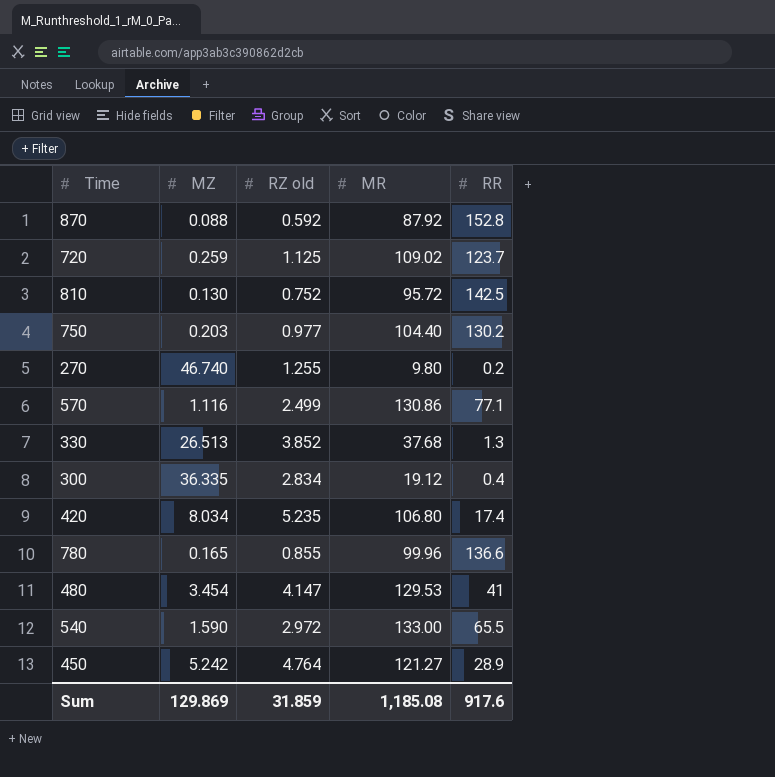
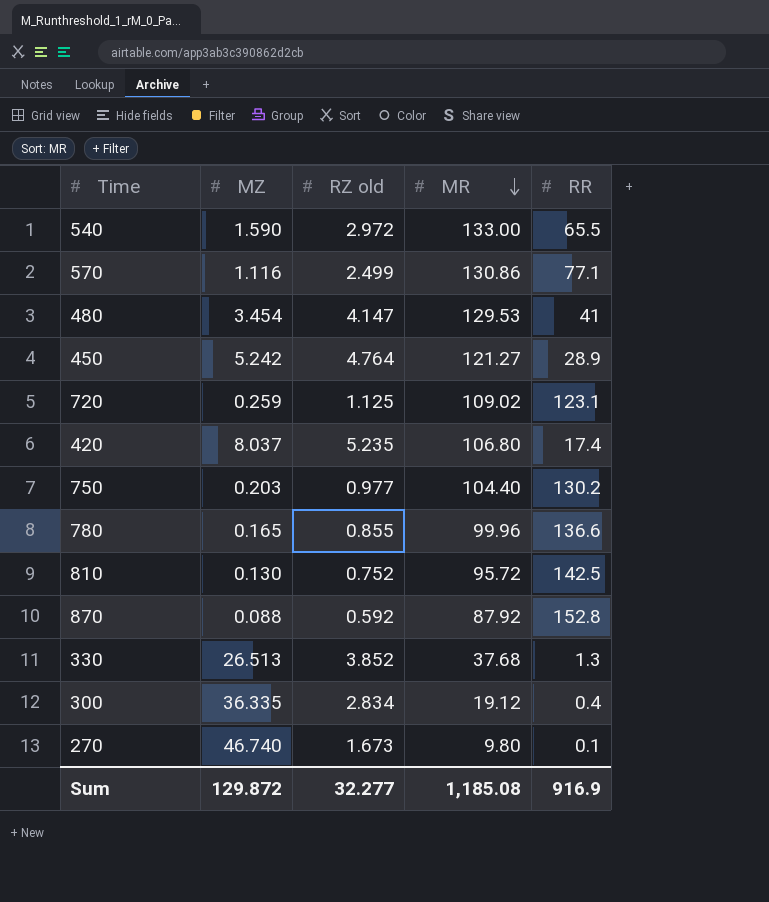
row order: none -> MR descending
720 | RR: 123.7 -> 123.1
420 | MZ: 8.034 -> 8.037
270 | RZ old: 1.255 -> 1.673
270 | RR: 0.2 -> 0.1
Sum | MZ: 129.869 -> 129.872
Sum | RZ old: 31.859 -> 32.277
Sum | RR: 917.6 -> 916.9

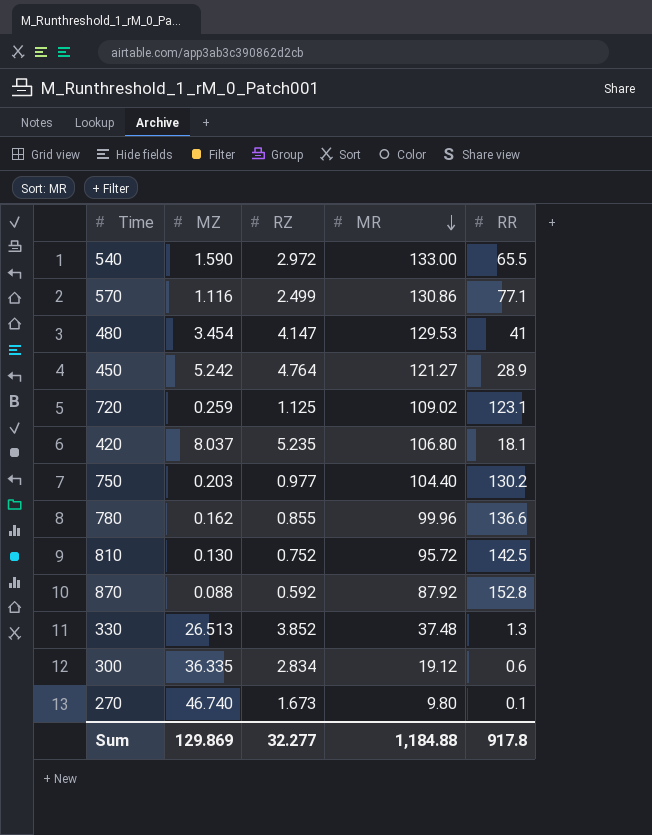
column name: RZ old -> RZ
420 | RR: 17.4 -> 18.1
780 | MZ: 0.165 -> 0.162
330 | MR: 37.68 -> 37.48
300 | RR: 0.4 -> 0.6
Sum | MZ: 129.872 -> 129.869
Sum | MR: 1,185.08 -> 1,184.88
Sum | RR: 916.9 -> 917.8

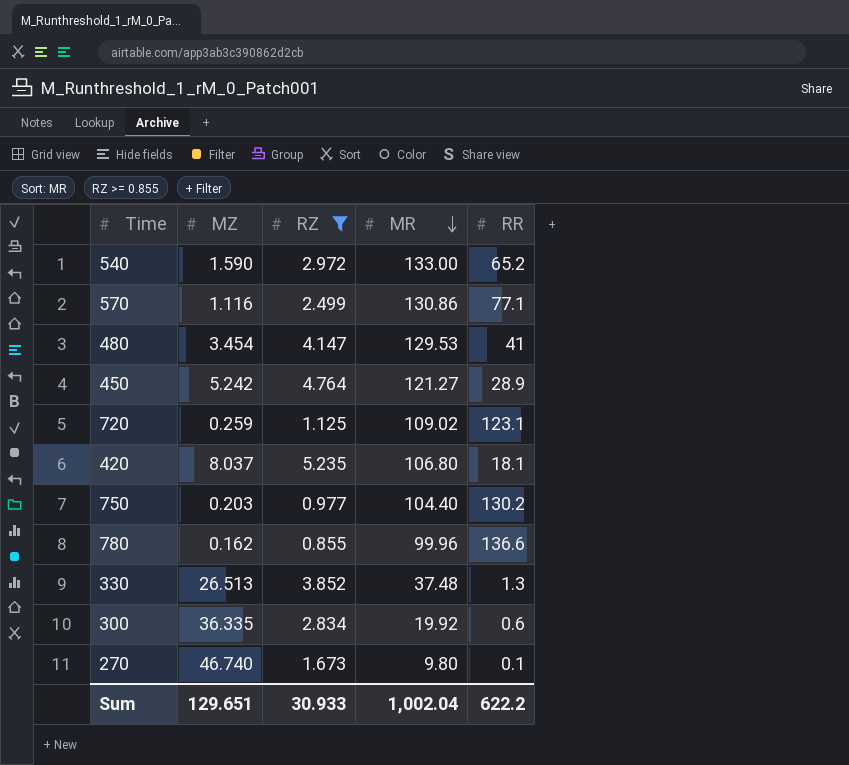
filter: none -> RZ >= 0.855
540 | RR: 65.5 -> 65.2
300 | MR: 19.12 -> 19.92
Sum | MZ: 129.869 -> 129.651
Sum | RZ: 32.277 -> 30.933
Sum | MR: 1,184.88 -> 1,002.04
Sum | RR: 917.8 -> 622.2

